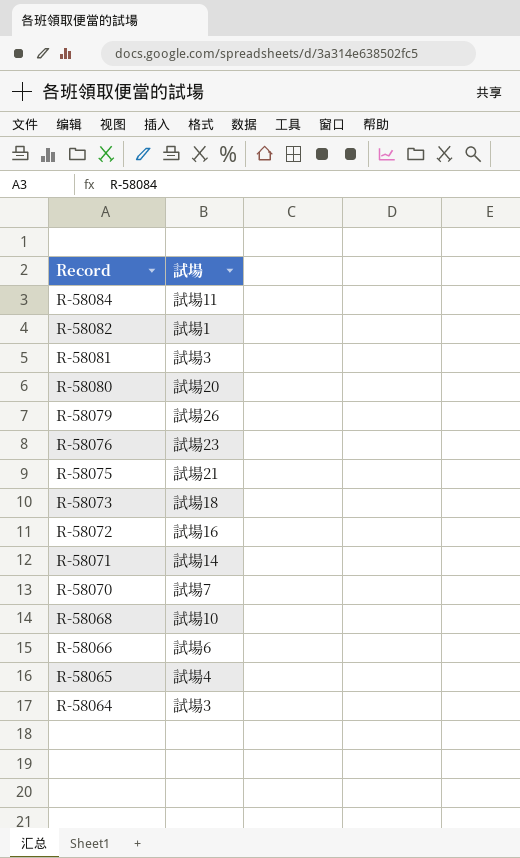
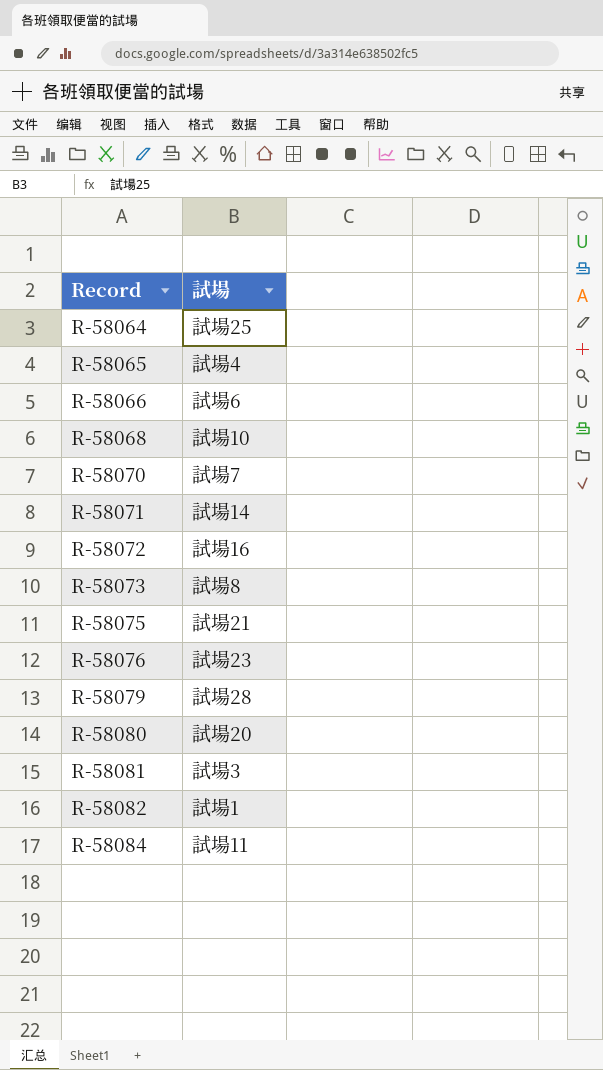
row order: Record descending -> Record ascending
R-58064 | 試場: 試場3 -> 試場25
R-58073 | 試場: 試場18 -> 試場8
R-58079 | 試場: 試場26 -> 試場28

